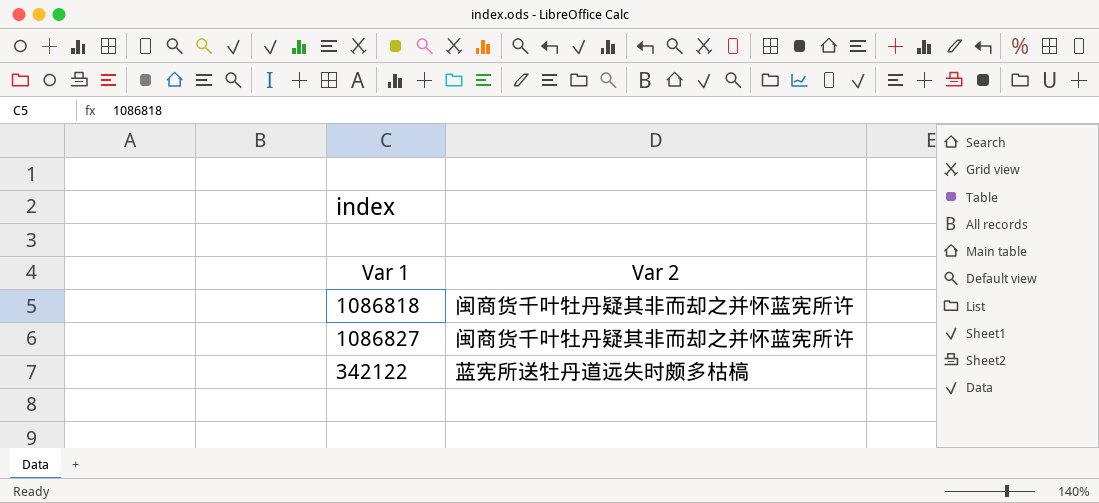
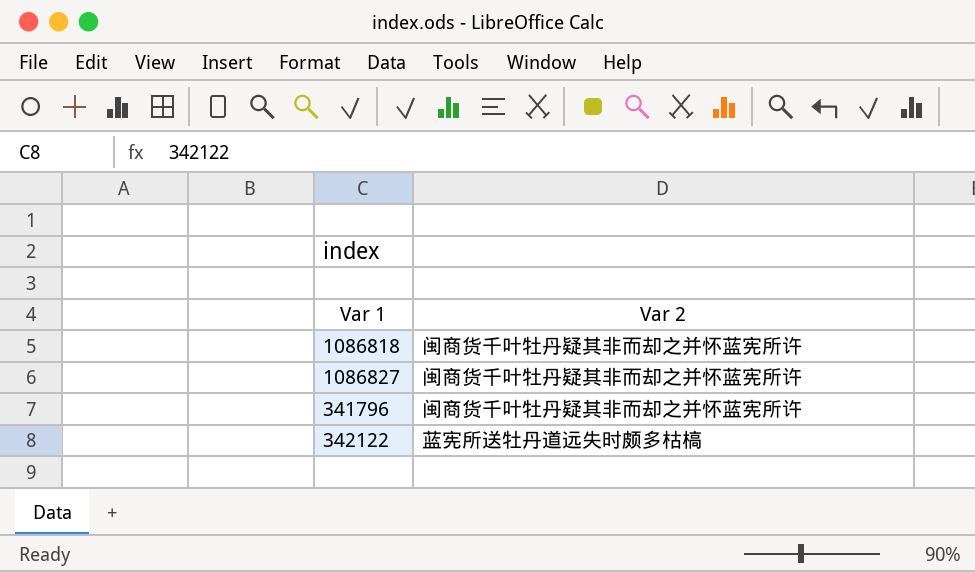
row 341796: none -> 闽商货千叶牡丹疑其非而却之并怀蓝宪所许

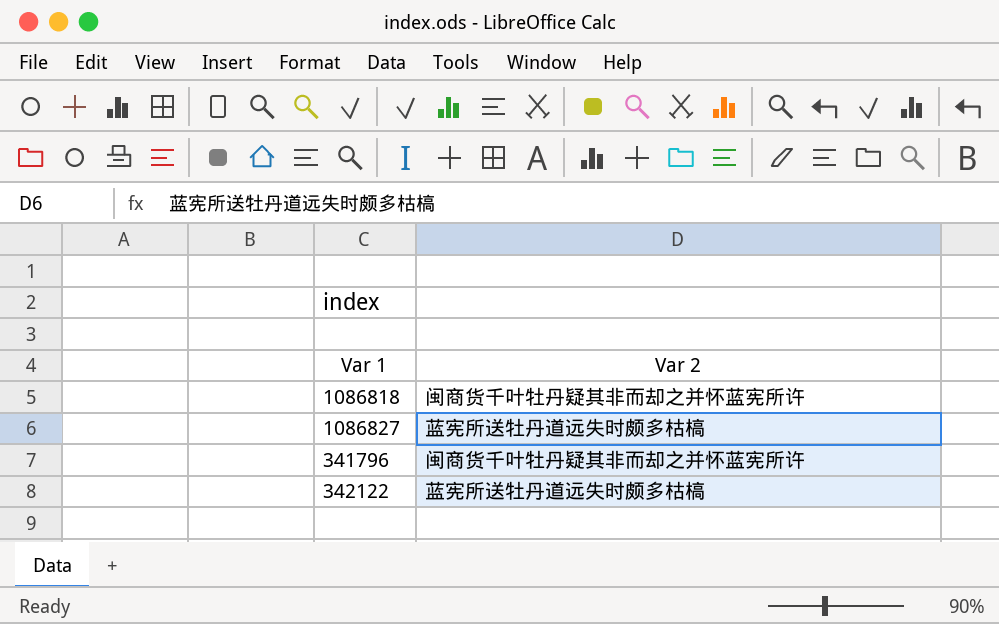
1086827 | Var 2: 闽商货千叶牡丹疑其非而却之并怀蓝宪所许 -> 蓝宪所送牡丹道远失时颇多枯槁

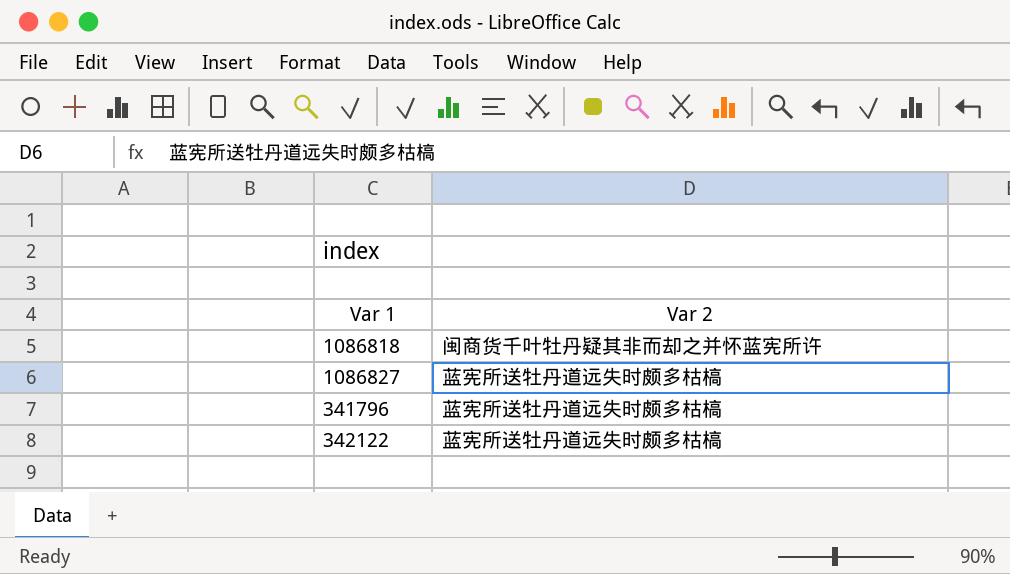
341796 | Var 2: 闽商货千叶牡丹疑其非而却之并怀蓝宪所许 -> 蓝宪所送牡丹道远失时颇多枯槁

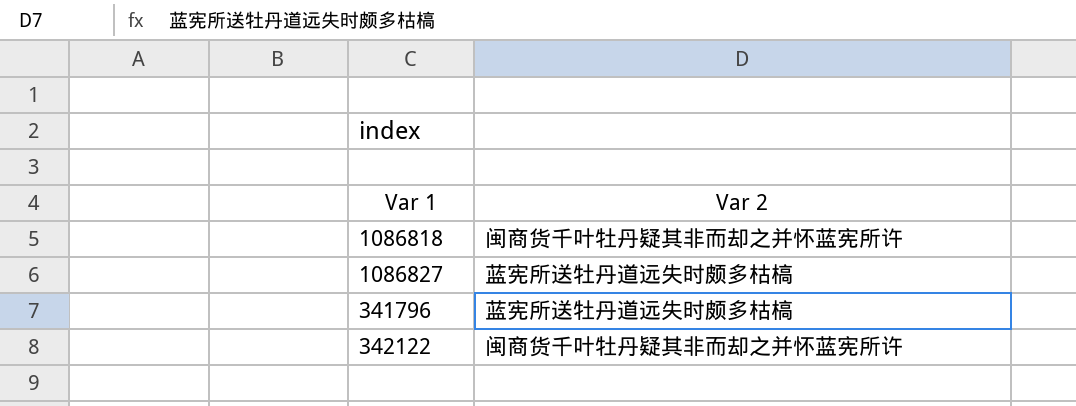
342122 | Var 2: 蓝宪所送牡丹道远失时颇多枯槁 -> 闽商货千叶牡丹疑其非而却之并怀蓝宪所许

